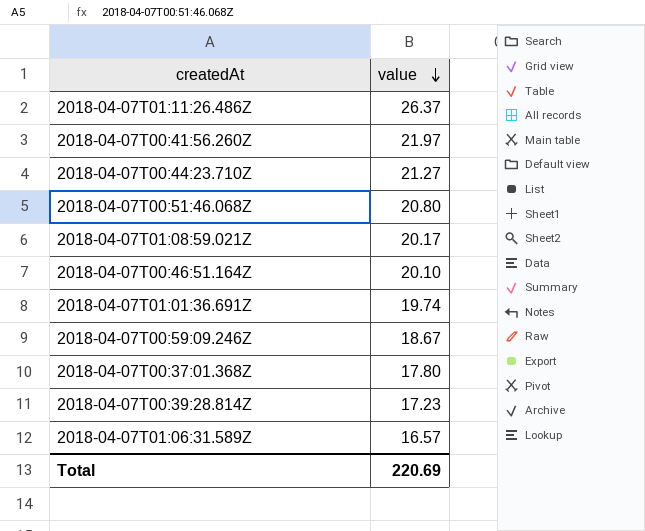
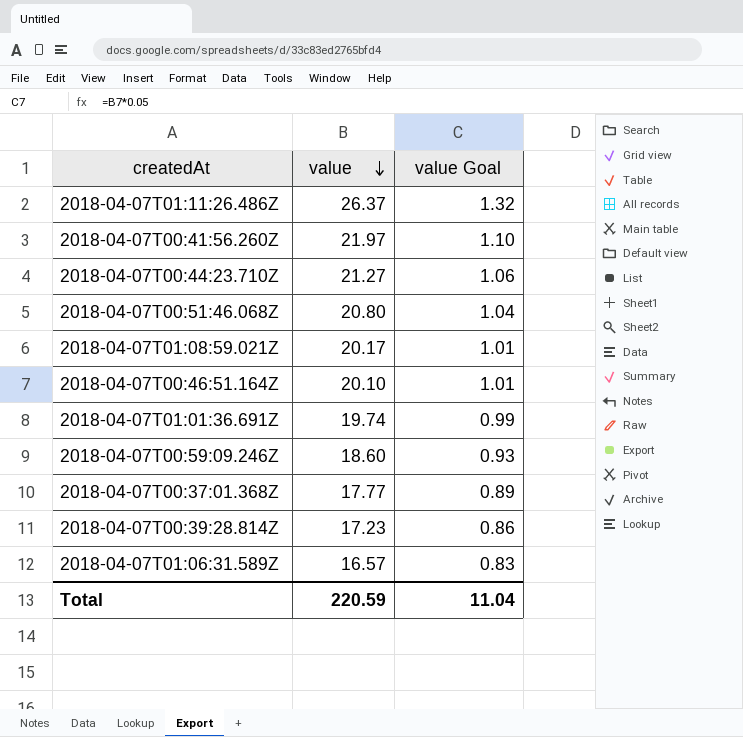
column value Goal | formula: none -> [value] * 0.05
2018-04-07T00:59:09.246Z | value: 18.67 -> 18.60
2018-04-07T00:37:01.368Z | value: 17.80 -> 17.77
Total | value: 220.69 -> 220.59

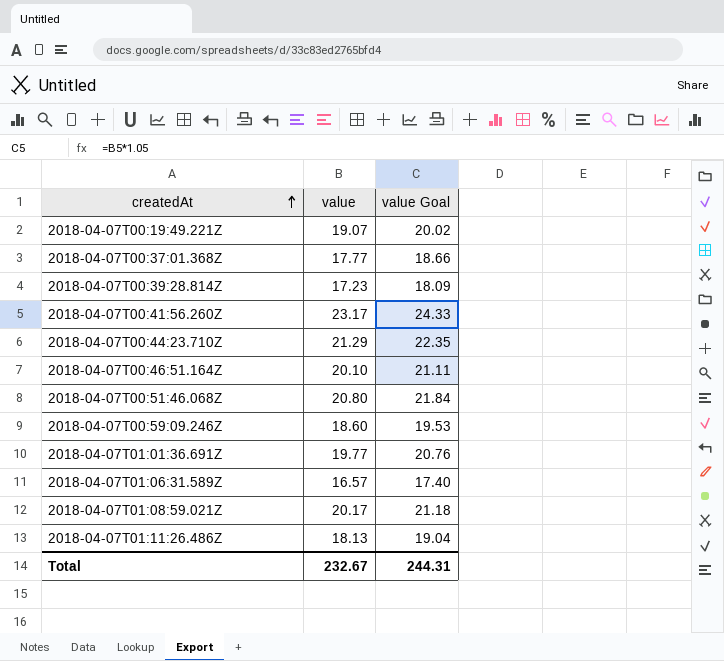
row order: value descending -> createdAt ascending
column value Goal | formula: [value] * 0.05 -> [value] * 1.05
row 2018-04-07T00:19:49.221Z: none -> 19.07 | 20.02
2018-04-07T00:41:56.260Z | value: 21.97 -> 23.17
2018-04-07T00:44:23.710Z | value: 21.27 -> 21.29
2018-04-07T01:01:36.691Z | value: 19.74 -> 19.77
2018-04-07T01:11:26.486Z | value: 26.37 -> 18.13
Total | value: 220.59 -> 232.67
Total | value Goal: 11.04 -> 244.31

